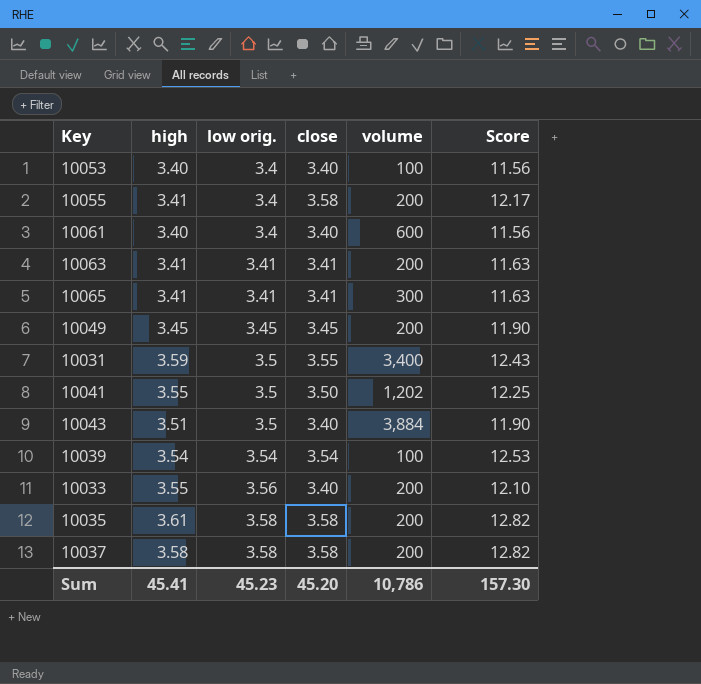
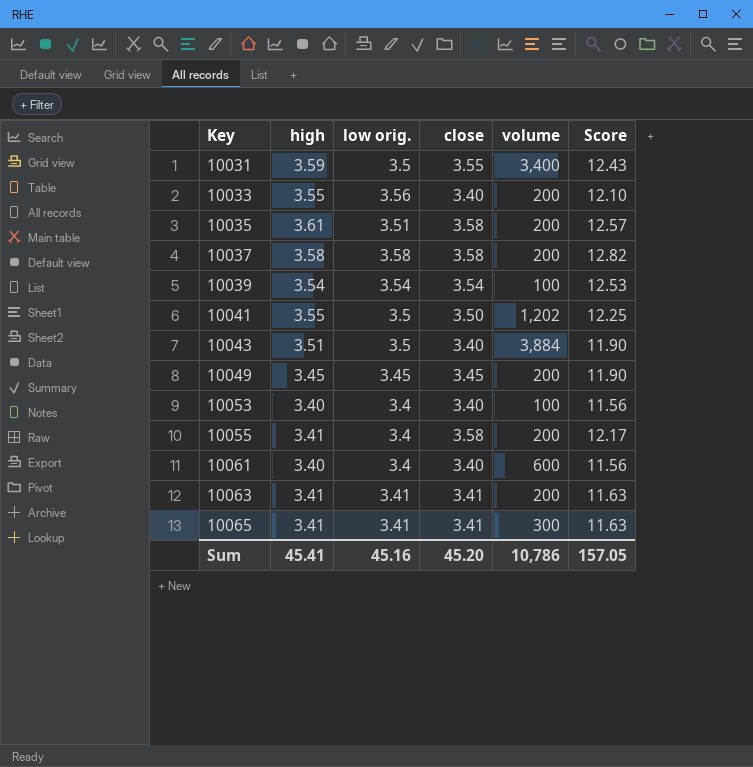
row order: low orig. ascending -> Key ascending
10035 | low orig.: 3.58 -> 3.51
10035 | Score: 12.82 -> 12.57
Sum | low orig.: 45.23 -> 45.16
Sum | Score: 157.30 -> 157.05

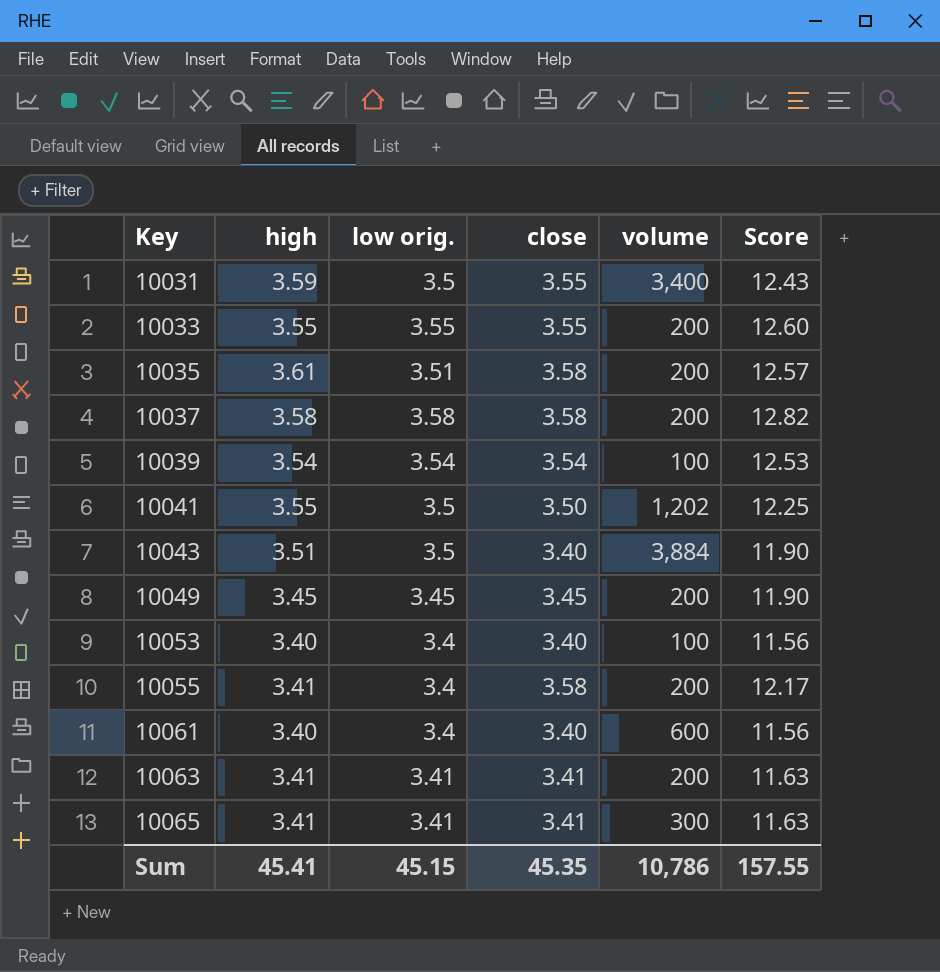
10033 | low orig.: 3.56 -> 3.55
10033 | close: 3.40 -> 3.55
10033 | Score: 12.10 -> 12.60
Sum | low orig.: 45.16 -> 45.15
Sum | close: 45.20 -> 45.35
Sum | Score: 157.05 -> 157.55

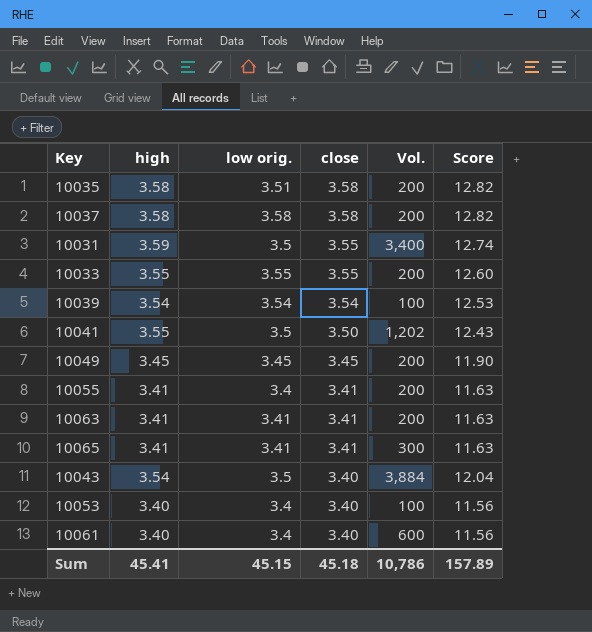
row order: Key ascending -> close descending
column name: volume -> Vol.
column Score | formula: [low orig.] * [close] -> [high] * [close]
10035 | high: 3.61 -> 3.58
10055 | close: 3.58 -> 3.41
10043 | high: 3.51 -> 3.54
Sum | close: 45.35 -> 45.18
Sum | Score: 157.55 -> 157.89

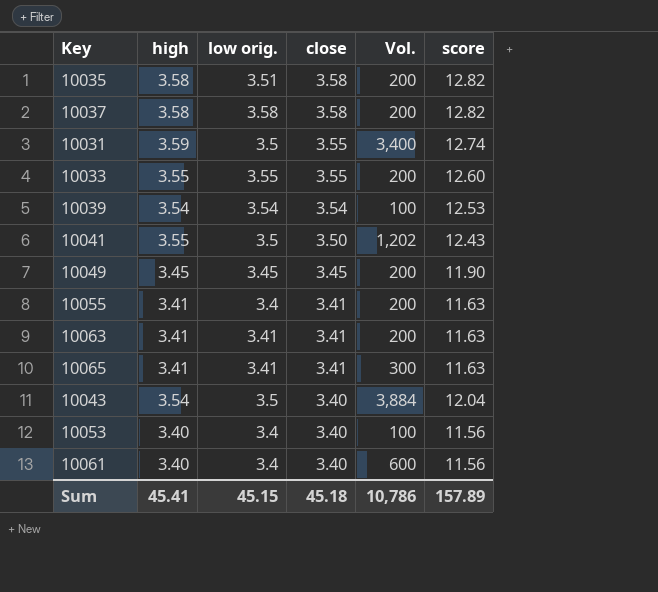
column name: Score -> score

